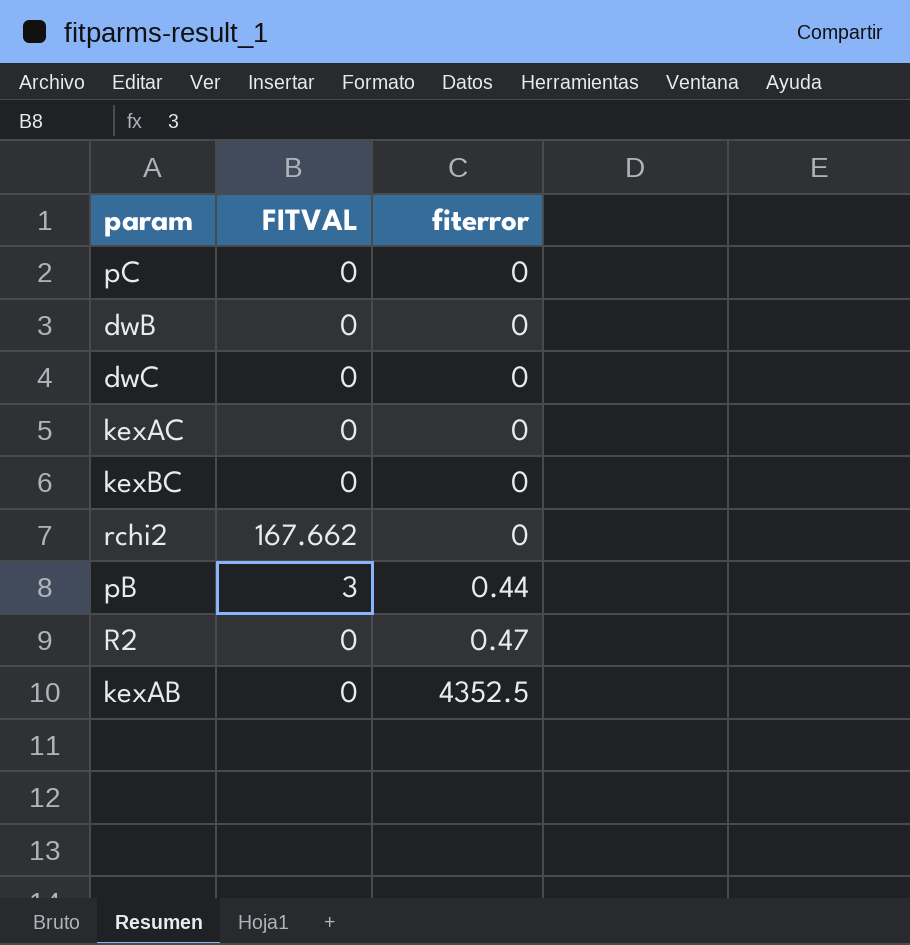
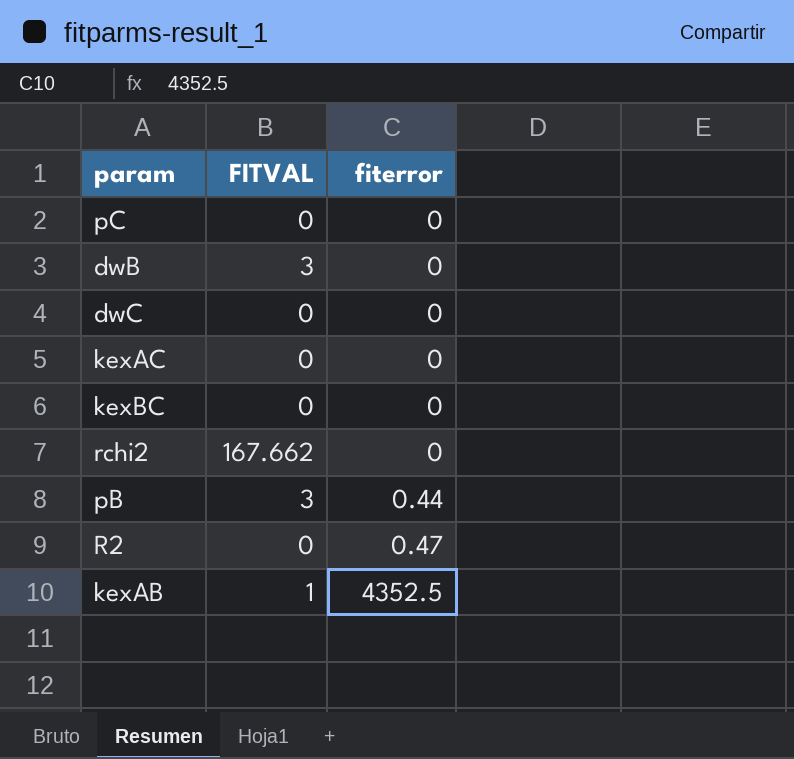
dwB | FITVAL: 0 -> 3
kexAB | FITVAL: 0 -> 1

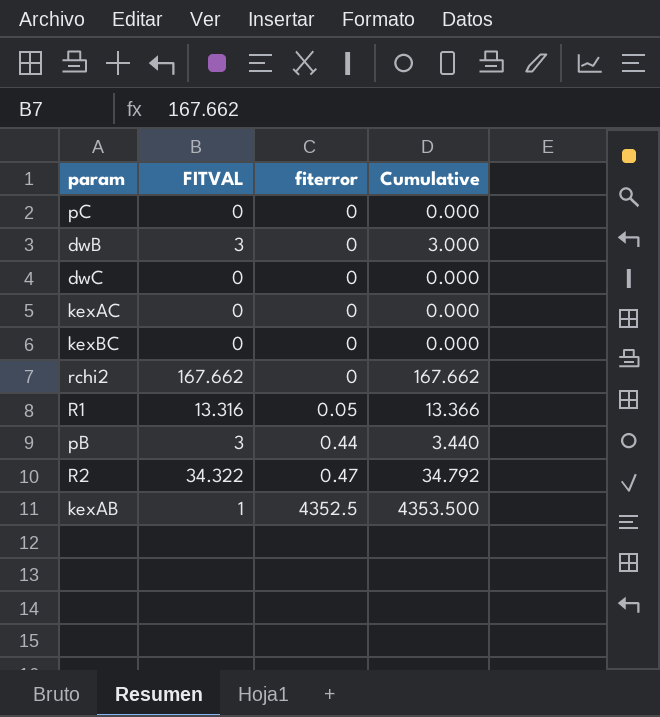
column Cumulative | formula: none -> [FITVAL] + [fiterror]
row R1: none -> 13.316 | 0.05 | 13.366
R2 | FITVAL: 0 -> 34.322

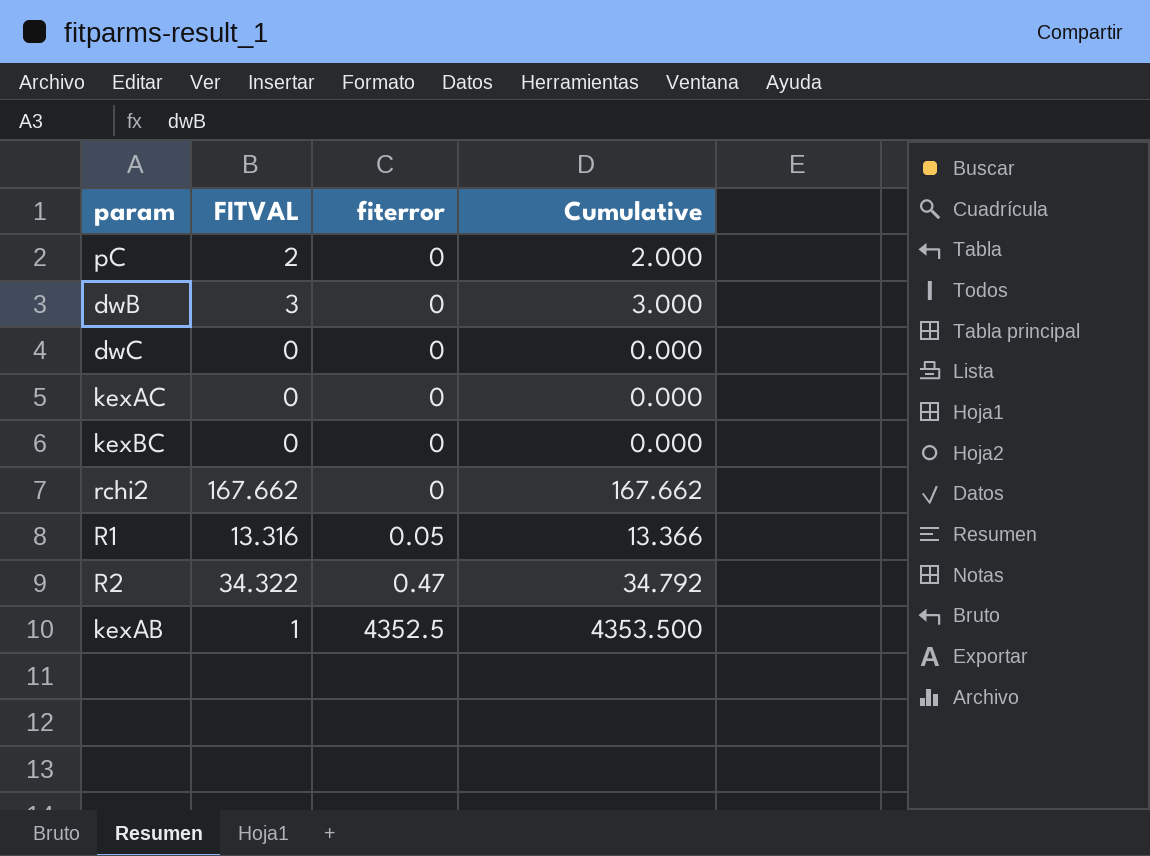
row pB: 3 | 0.44 | 3.440 -> none
pC | FITVAL: 0 -> 2
pC | Cumulative: 0.000 -> 2.000

